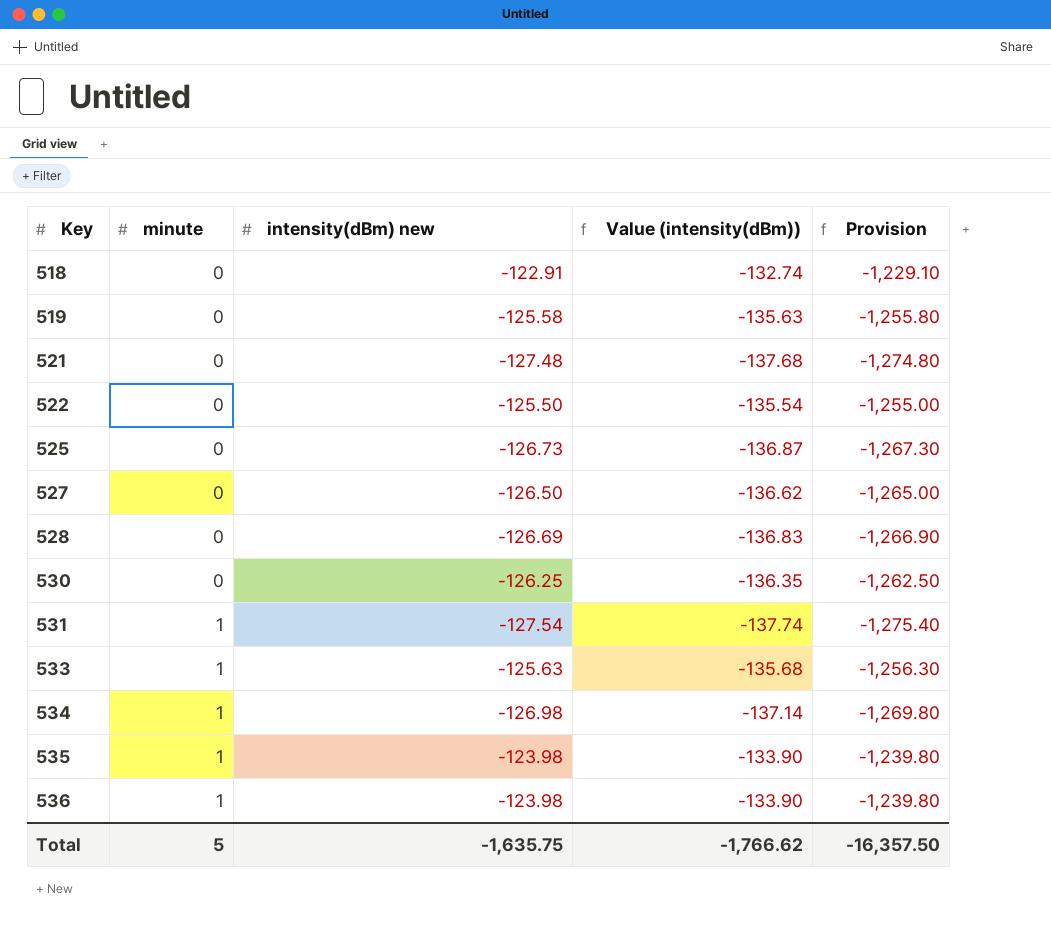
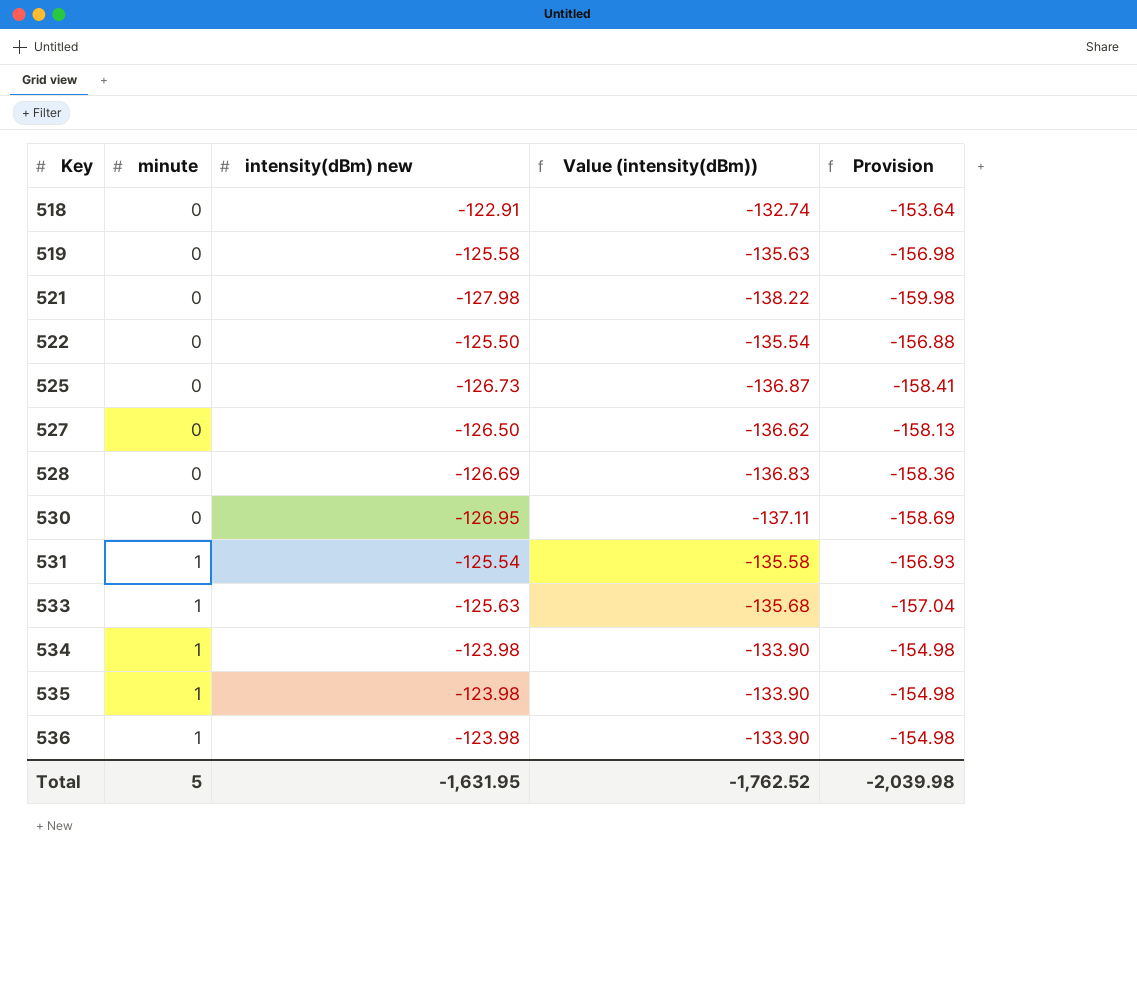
column Provision | formula: [intensity(dBm) new] * 10 -> [intensity(dBm) new] * 1.25
521 | intensity(dBm) new: -127.48 -> -127.98
521 | Value (intensity(dBm)): -137.68 -> -138.22
530 | intensity(dBm) new: -126.25 -> -126.95
530 | Value (intensity(dBm)): -136.35 -> -137.11
531 | intensity(dBm) new: -127.54 -> -125.54
531 | Value (intensity(dBm)): -137.74 -> -135.58
534 | intensity(dBm) new: -126.98 -> -123.98
534 | Value (intensity(dBm)): -137.14 -> -133.90
Total | intensity(dBm) new: -1,635.75 -> -1,631.95
Total | Value (intensity(dBm)): -1,766.62 -> -1,762.52
Total | Provision: -16,357.50 -> -2,039.98

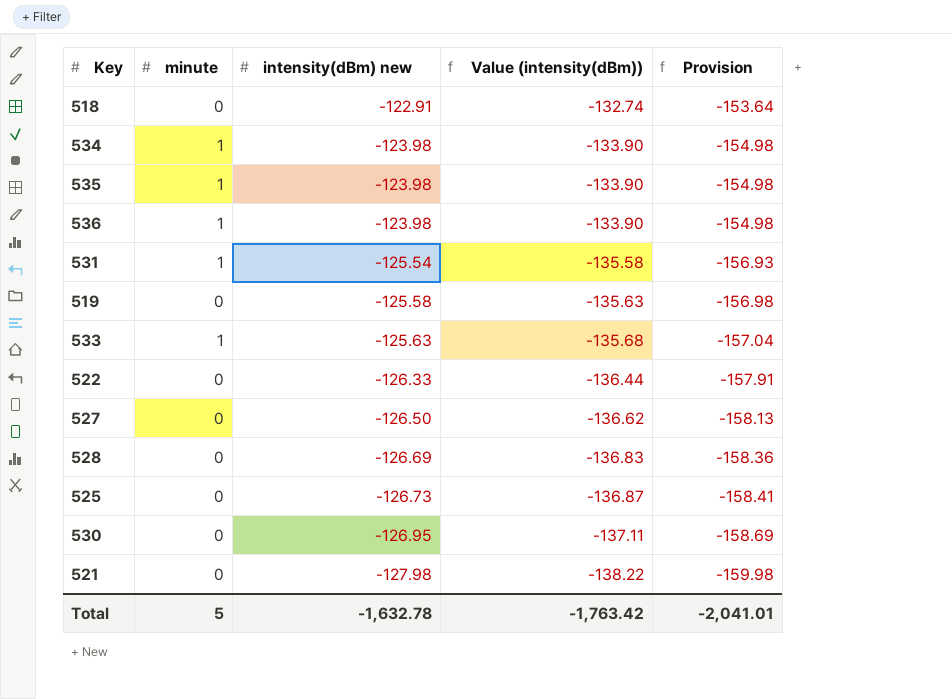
row order: Key ascending -> intensity(dBm) new descending
522 | intensity(dBm) new: -125.50 -> -126.33
522 | Value (intensity(dBm)): -135.54 -> -136.44
522 | Provision: -156.88 -> -157.91
Total | intensity(dBm) new: -1,631.95 -> -1,632.78
Total | Value (intensity(dBm)): -1,762.52 -> -1,763.42
Total | Provision: -2,039.98 -> -2,041.01

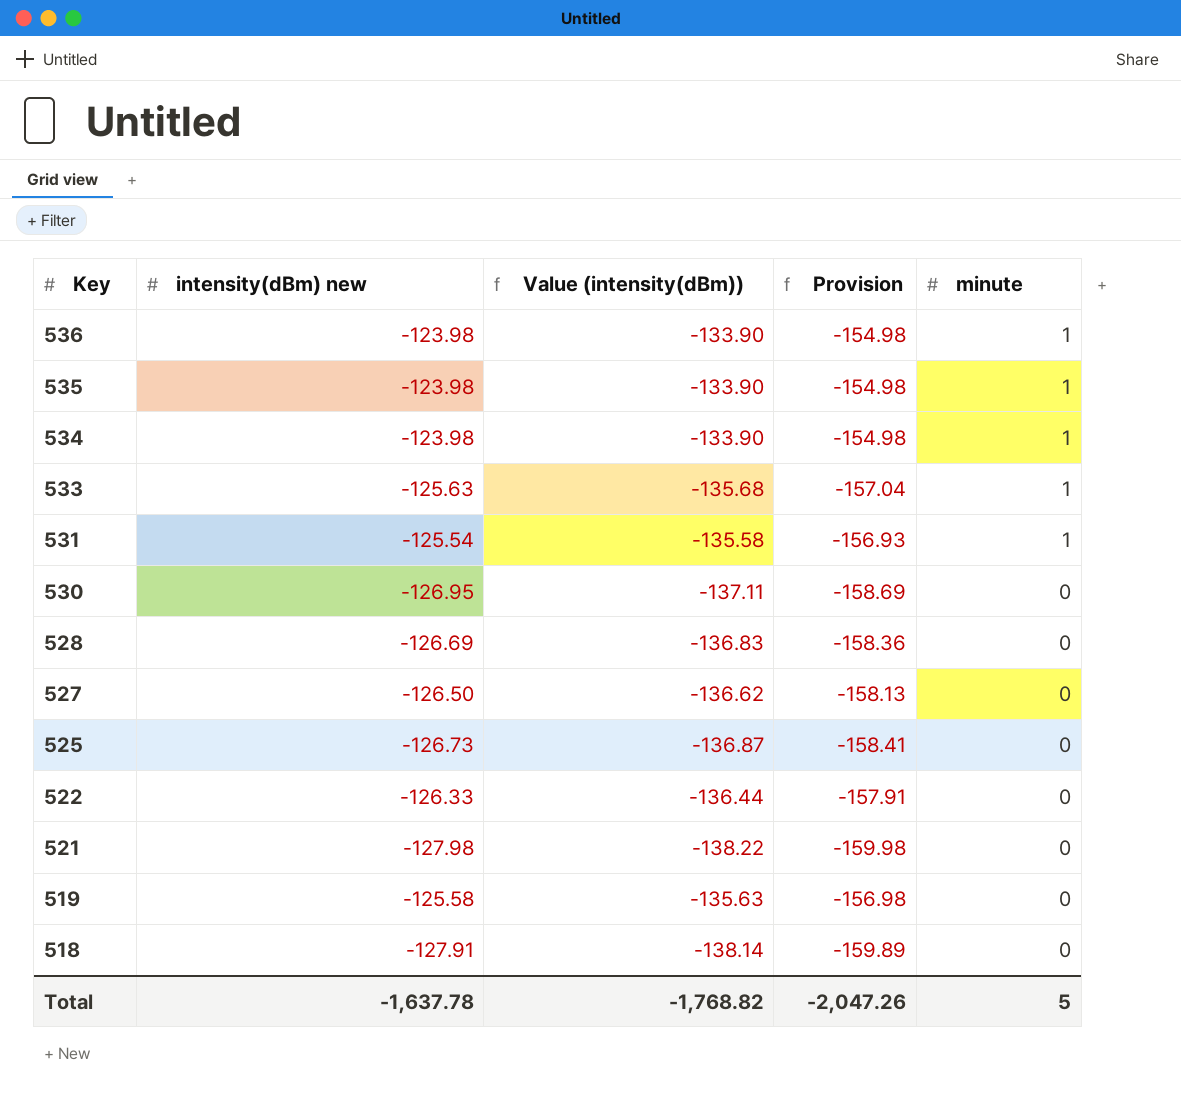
row order: intensity(dBm) new descending -> Key descending
column minute | position: 2 -> 5
518 | intensity(dBm) new: -122.91 -> -127.91
518 | Value (intensity(dBm)): -132.74 -> -138.14
518 | Provision: -153.64 -> -159.89
Total | intensity(dBm) new: -1,632.78 -> -1,637.78
Total | Value (intensity(dBm)): -1,763.42 -> -1,768.82
Total | Provision: -2,041.01 -> -2,047.26

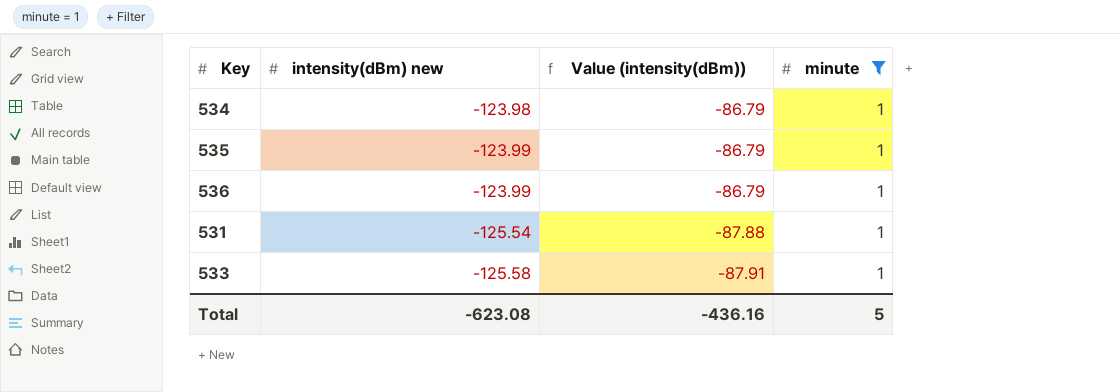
filter: none -> minute = 1
row order: Key descending -> intensity(dBm) new descending
column Provision | formula: [intensity(dBm) new] * 1.25 -> none
column Value (intensity(dBm)) | formula: [intensity(dBm) new] * 1.08 -> [intensity(dBm) new] * 0.7
535 | intensity(dBm) new: -123.98 -> -123.99
536 | intensity(dBm) new: -123.98 -> -123.99
533 | intensity(dBm) new: -125.63 -> -125.58
Total | intensity(dBm) new: -1,637.78 -> -623.08
Total | Value (intensity(dBm)): -1,768.82 -> -436.16

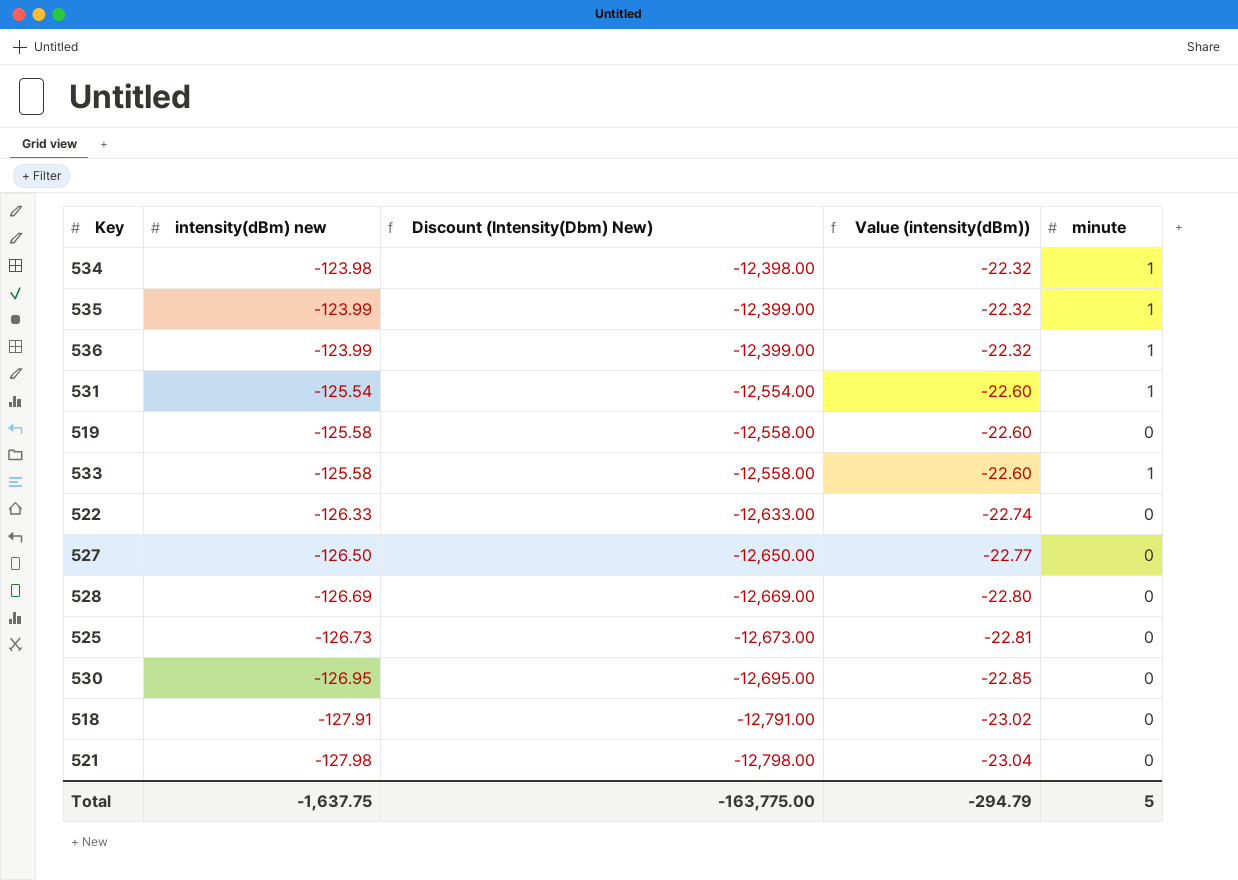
filter: minute = 1 -> none
column Discount (Intensity(Dbm) New) | formula: none -> [intensity(dBm) new] * 100
column Value (intensity(dBm)) | formula: [intensity(dBm) new] * 0.7 -> [intensity(dBm) new] * 0.18
Total | intensity(dBm) new: -623.08 -> -1,637.75
Total | Value (intensity(dBm)): -436.16 -> -294.79

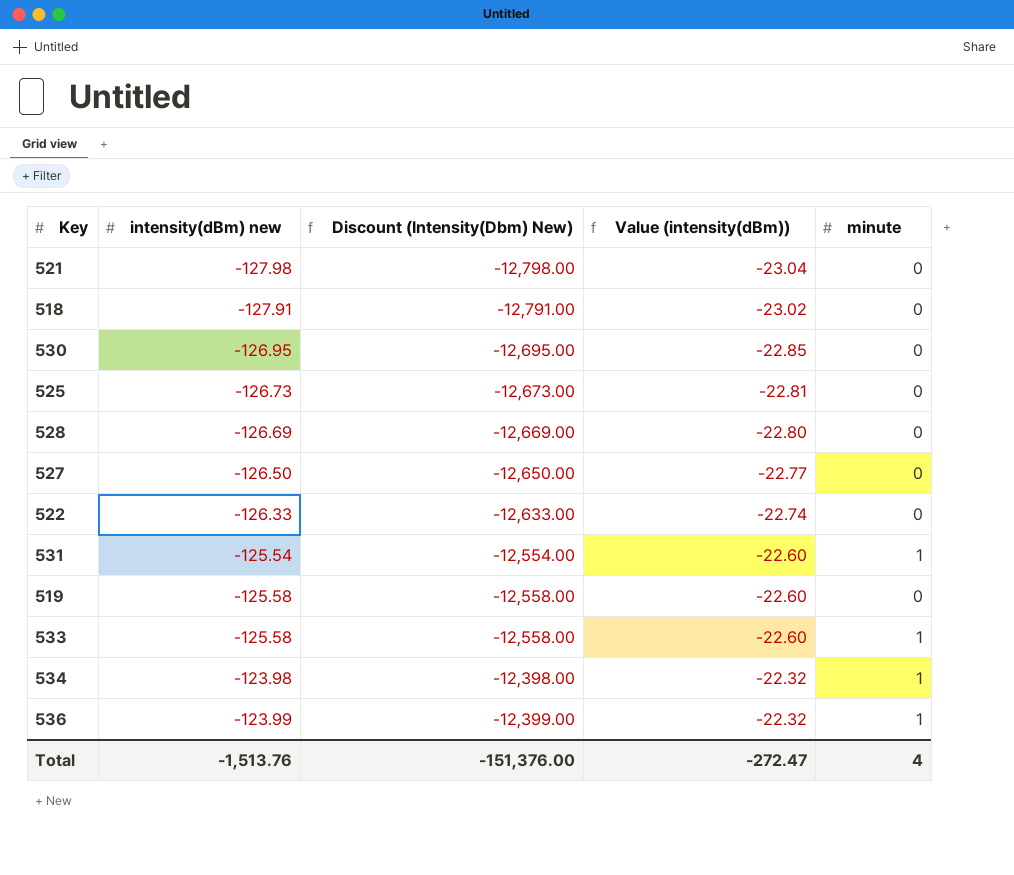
row order: intensity(dBm) new descending -> Value (intensity(dBm)) ascending
row 535: -123.99 | -12,399.00 | -22.32 | 1 -> none
Total | intensity(dBm) new: -1,637.75 -> -1,513.76
Total | Discount (Intensity(Dbm) New): -163,775.00 -> -151,376.00
Total | Value (intensity(dBm)): -294.79 -> -272.47
Total | minute: 5 -> 4

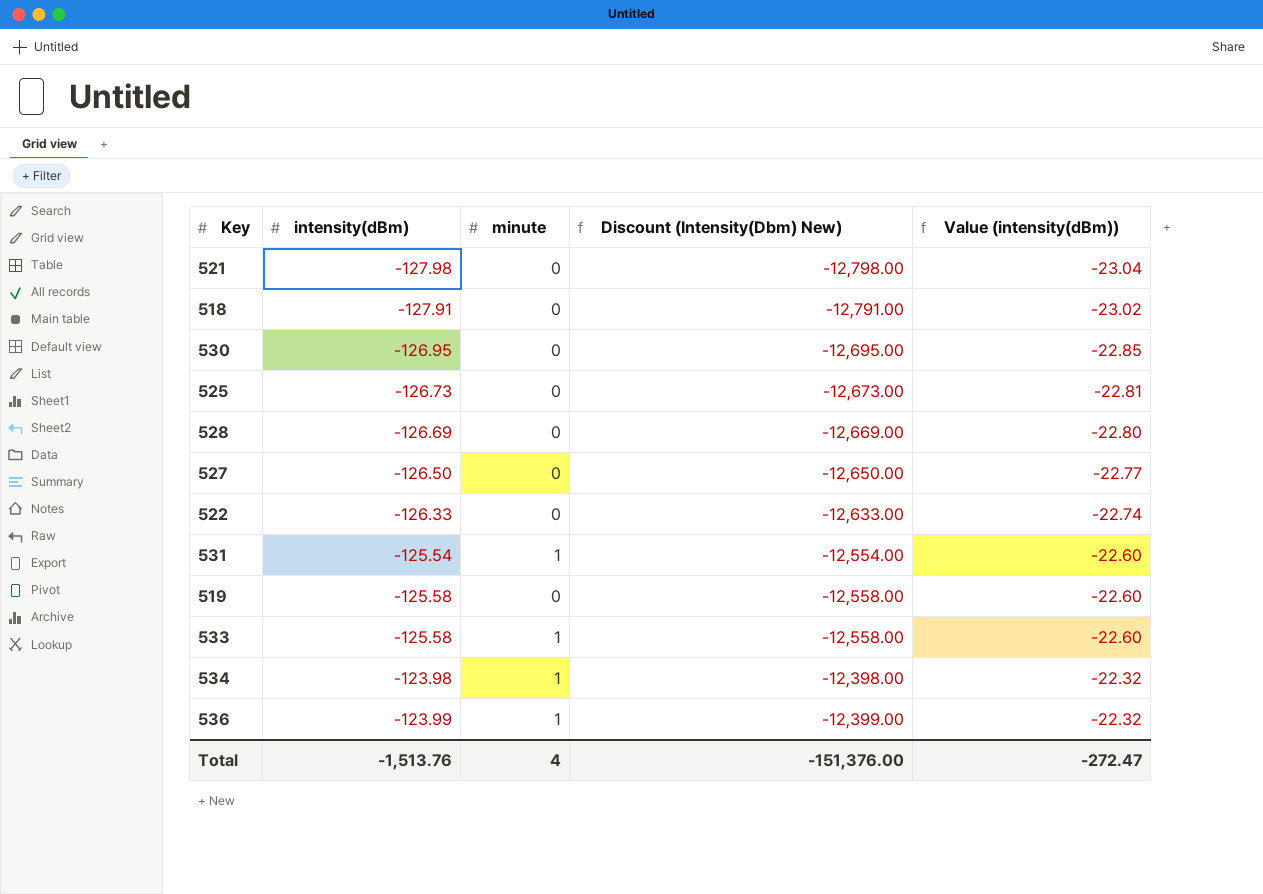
column name: intensity(dBm) new -> intensity(dBm)
column minute | position: 5 -> 3

